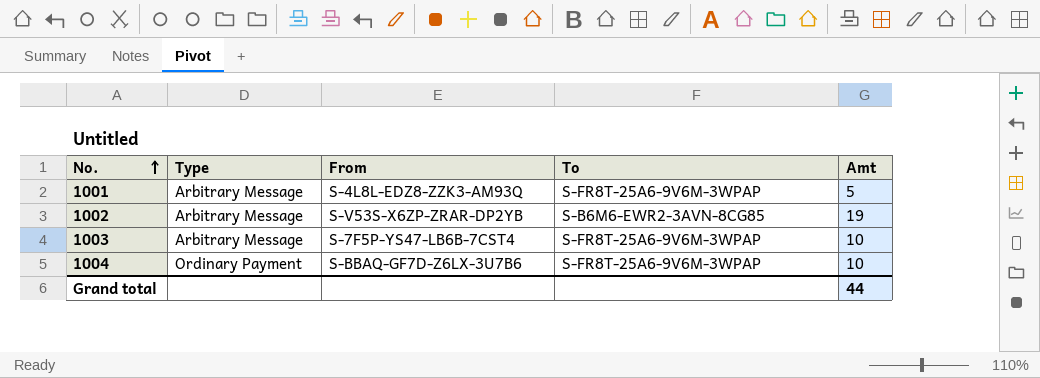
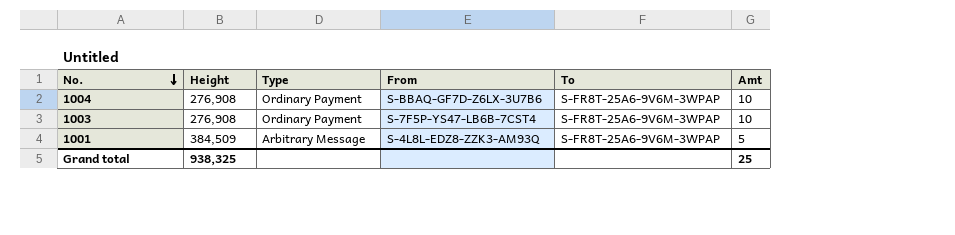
row order: No. ascending -> No. descending
column Height | position: none -> 2
row 1002: Arbitrary Message | S-V53S-X6ZP-ZRAR-DP2YB | S-B6M6-EWR2-3AVN-8CG85 | 19 -> none
1003 | Type: Arbitrary Message -> Ordinary Payment
Grand total | Amt: 44 -> 25

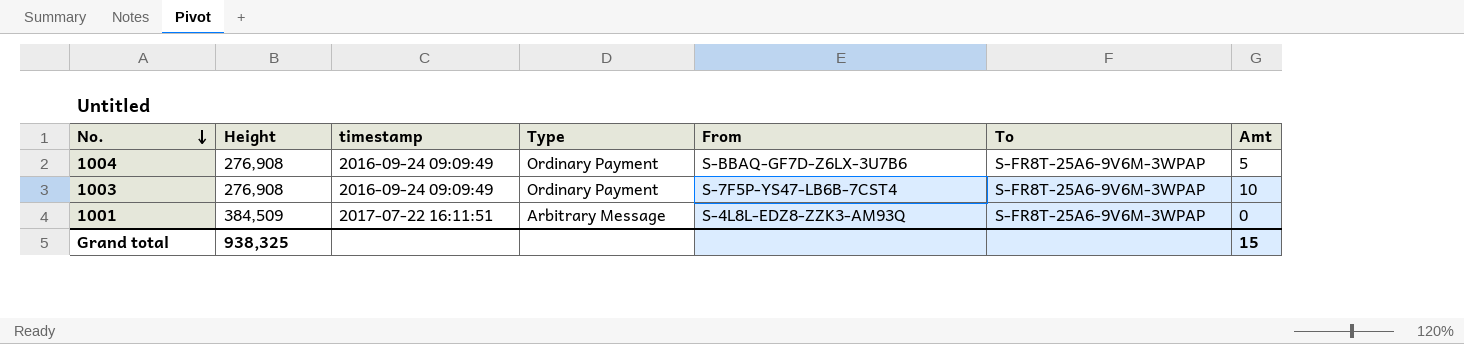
column timestamp | position: none -> 3
1004 | Amt: 10 -> 5
1001 | Amt: 5 -> 0
Grand total | Amt: 25 -> 15

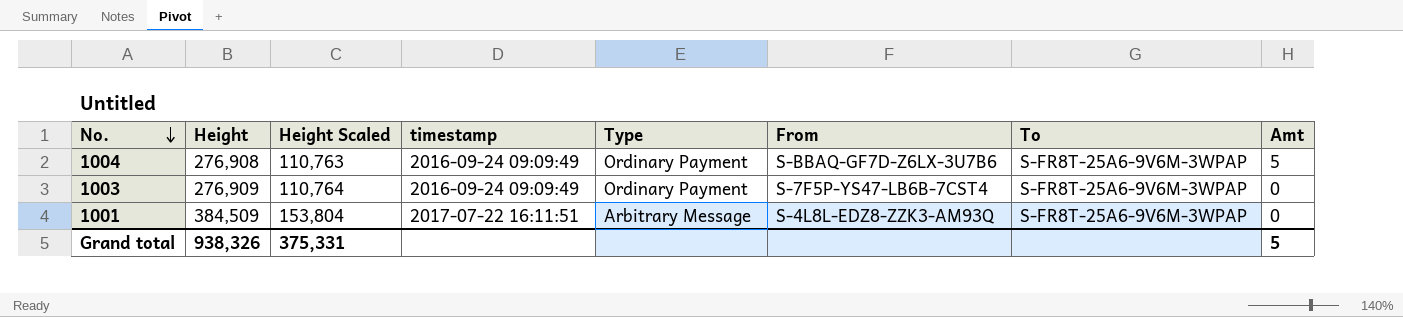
column Height Scaled | formula: none -> [Height] * 0.4
1003 | Height: 276,908 -> 276,909
1003 | Amt: 10 -> 0
Grand total | Height: 938,325 -> 938,326
Grand total | Amt: 15 -> 5

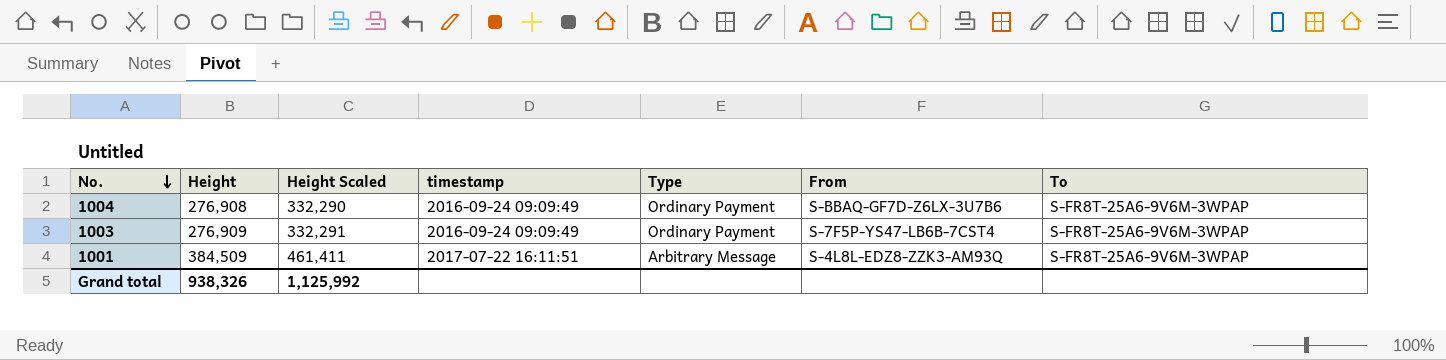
column Amt | position: 8 -> none
column Height Scaled | formula: [Height] * 0.4 -> [Height] * 1.2
Grand total | Height Scaled: 375,331 -> 1,125,992

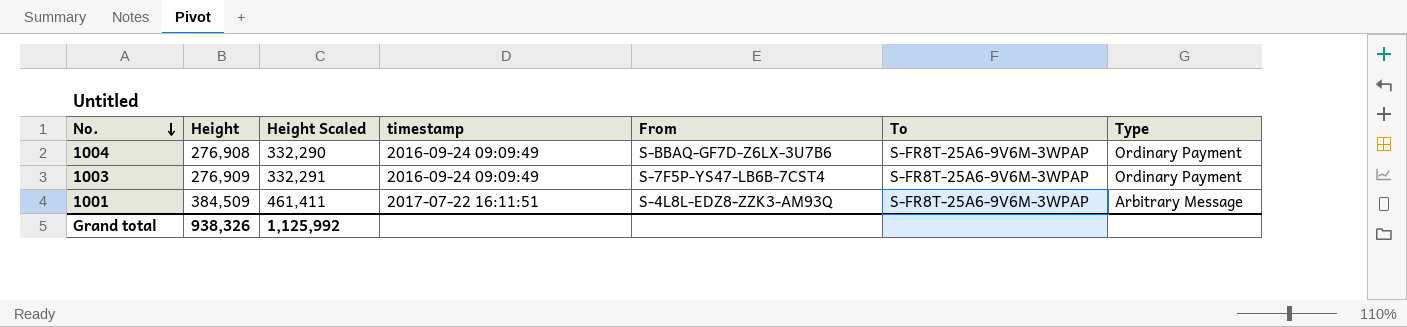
column Type | position: 5 -> 7

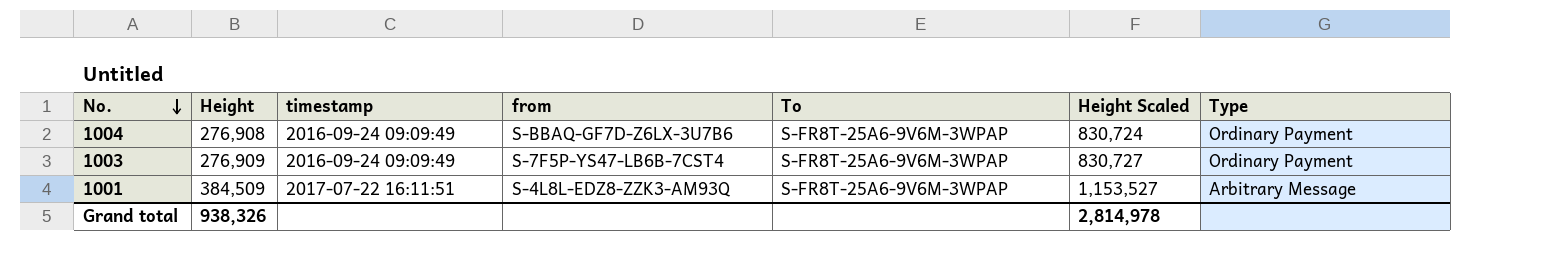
column name: From -> from
column Height Scaled | formula: [Height] * 1.2 -> [Height] * 3
column Height Scaled | position: 3 -> 6
Grand total | Height Scaled: 1,125,992 -> 2,814,978

